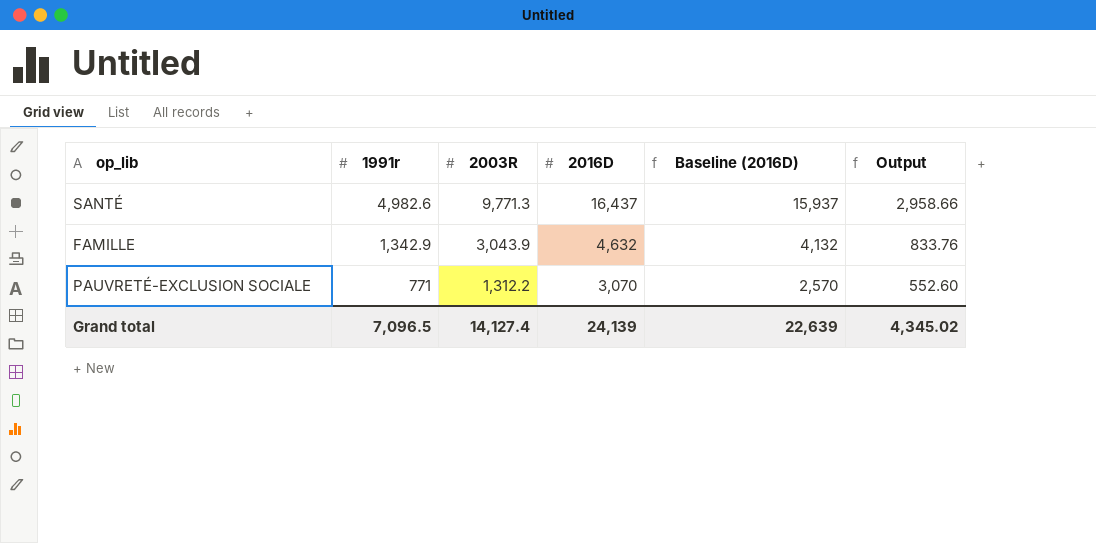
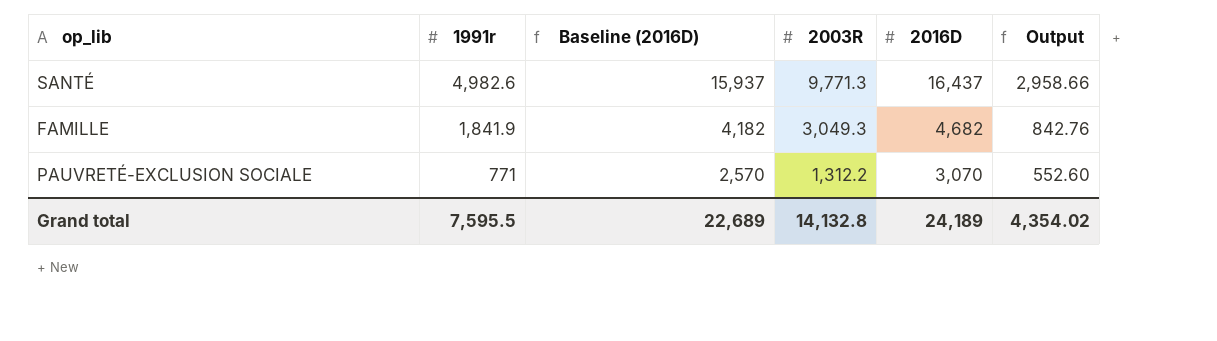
column Baseline (2016D) | position: 5 -> 3
FAMILLE | 1991r: 1,342.9 -> 1,841.9
FAMILLE | Baseline (2016D): 4,132 -> 4,182
FAMILLE | 2003R: 3,043.9 -> 3,049.3
FAMILLE | 2016D: 4,632 -> 4,682
FAMILLE | Output: 833.76 -> 842.76
Grand total | 1991r: 7,096.5 -> 7,595.5
Grand total | Baseline (2016D): 22,639 -> 22,689
Grand total | 2003R: 14,127.4 -> 14,132.8
Grand total | 2016D: 24,139 -> 24,189
Grand total | Output: 4,345.02 -> 4,354.02

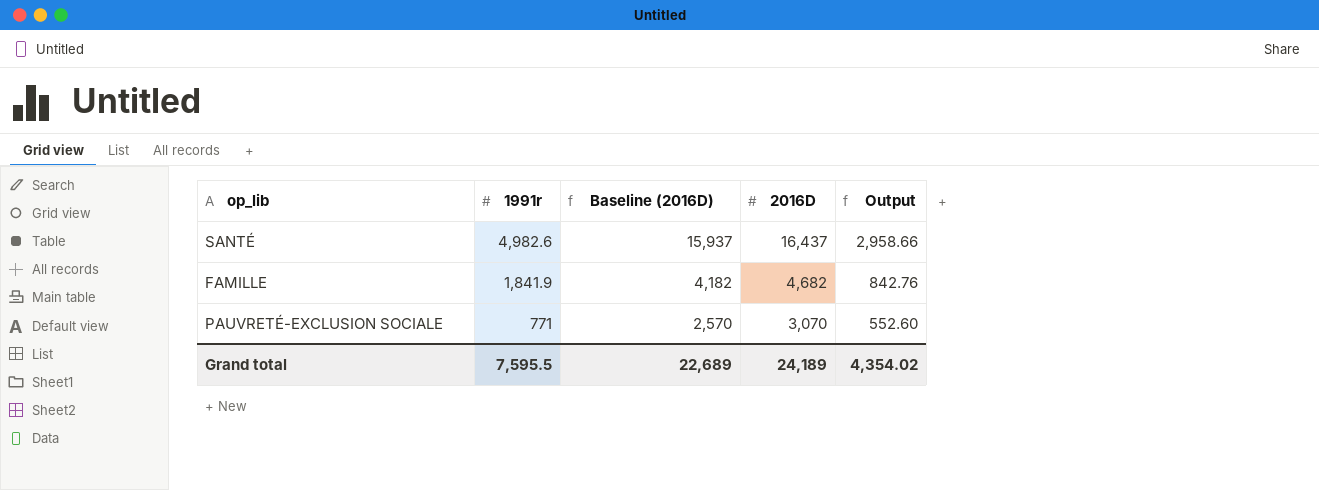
column 2003R | position: 4 -> none

